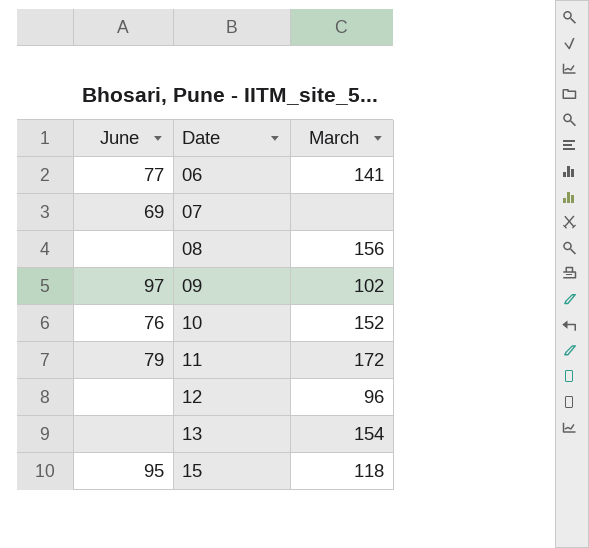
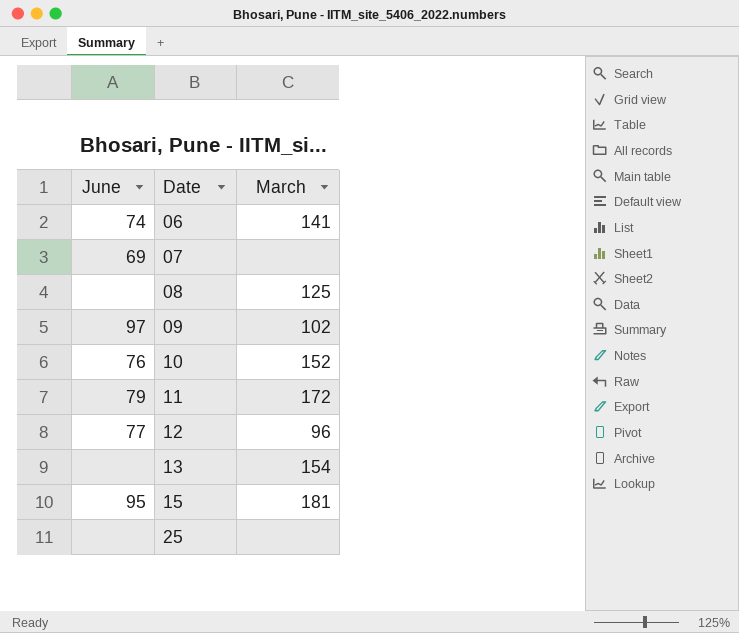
06 | June: 77 -> 74
08 | March: 156 -> 125
12 | June: none -> 77
15 | March: 118 -> 181
row 25: none -> none | none

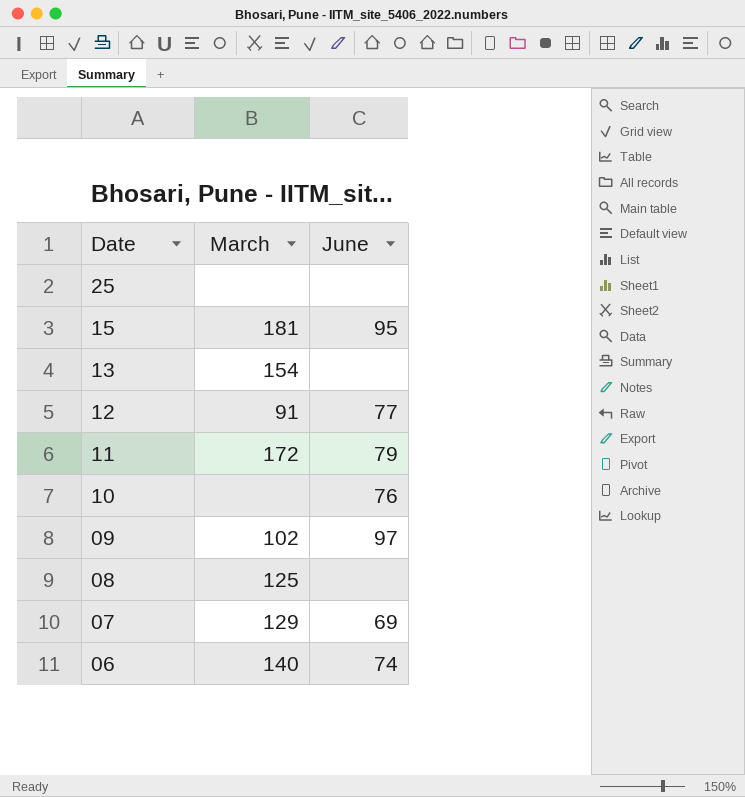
row order: Date ascending -> Date descending
column June | position: 1 -> 3
12 | March: 96 -> 91
10 | March: 152 -> none
07 | March: none -> 129
06 | March: 141 -> 140

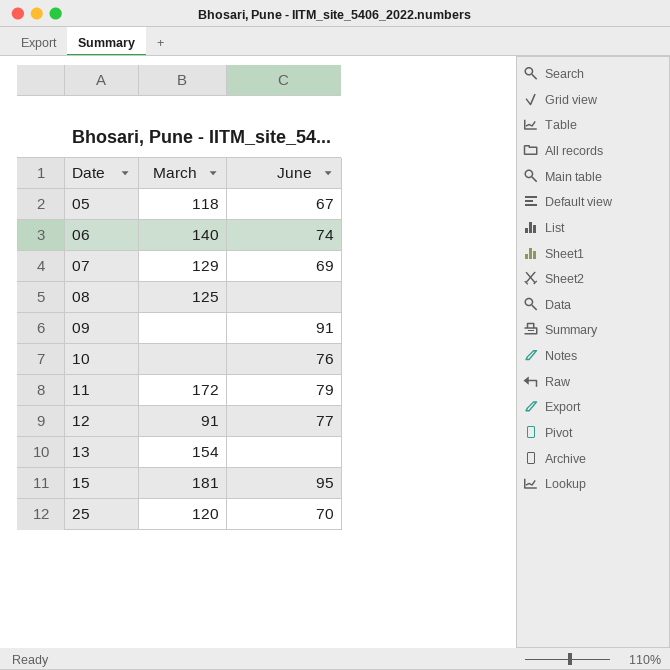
row order: Date descending -> Date ascending
row 05: none -> 118 | 67
09 | March: 102 -> none
09 | June: 97 -> 91
25 | March: none -> 120
25 | June: none -> 70

